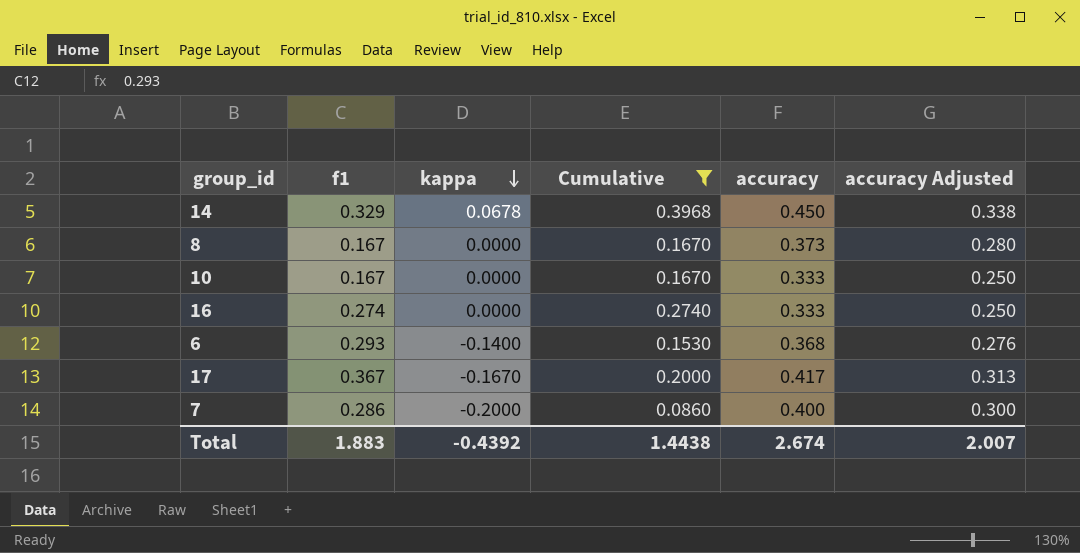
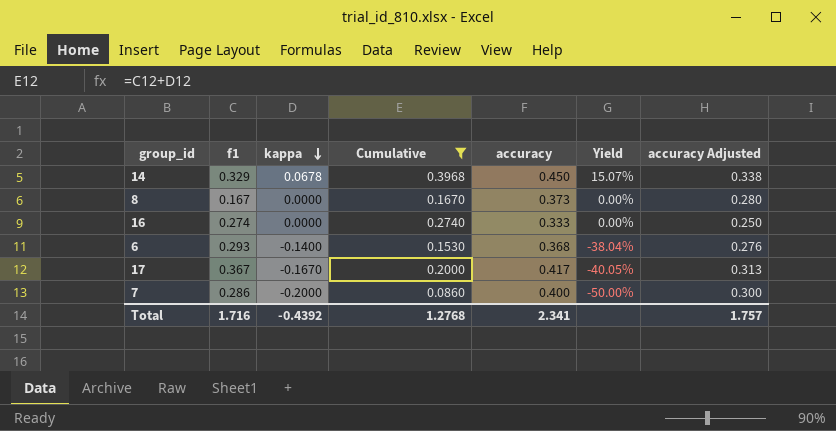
column Yield | formula: none -> [kappa] / [accuracy]
row 10: 0.167 | 0.0000 | 0.1670 | 0.333 | 0.250 -> none
Total | f1: 1.883 -> 1.716
Total | Cumulative: 1.4438 -> 1.2768
Total | accuracy: 2.674 -> 2.341
Total | accuracy Adjusted: 2.007 -> 1.757

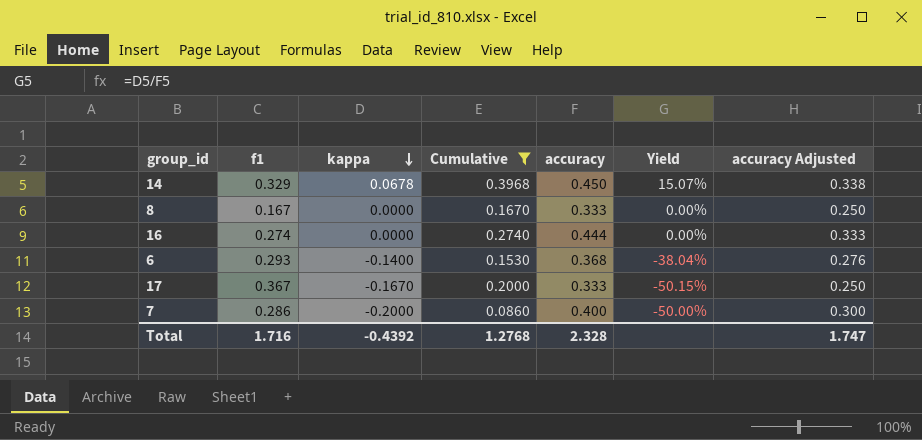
8 | accuracy: 0.373 -> 0.333
8 | accuracy Adjusted: 0.280 -> 0.250
16 | accuracy: 0.333 -> 0.444
16 | accuracy Adjusted: 0.250 -> 0.333
17 | accuracy: 0.417 -> 0.333
17 | Yield: -40.05% -> -50.15%
17 | accuracy Adjusted: 0.313 -> 0.250
Total | accuracy: 2.341 -> 2.328
Total | accuracy Adjusted: 1.757 -> 1.747

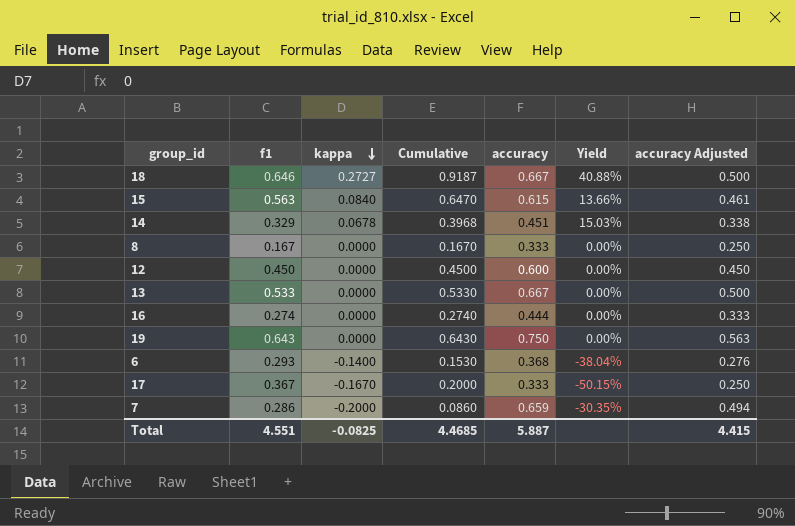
filter: Cumulative <= 0.3968 -> none
14 | accuracy: 0.450 -> 0.451
14 | Yield: 15.07% -> 15.03%
7 | accuracy: 0.400 -> 0.659
7 | Yield: -50.00% -> -30.35%
7 | accuracy Adjusted: 0.300 -> 0.494
Total | f1: 1.716 -> 4.551
Total | kappa: -0.4392 -> -0.0825
Total | Cumulative: 1.2768 -> 4.4685
Total | accuracy: 2.328 -> 5.887
Total | accuracy Adjusted: 1.747 -> 4.415

